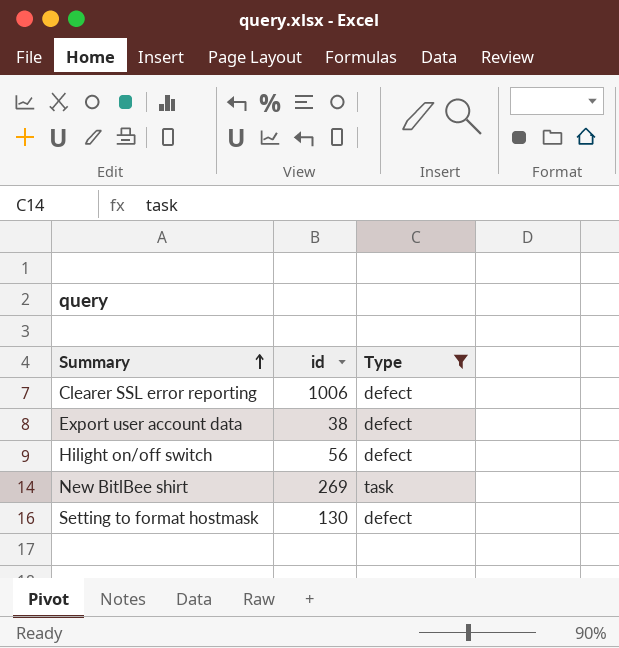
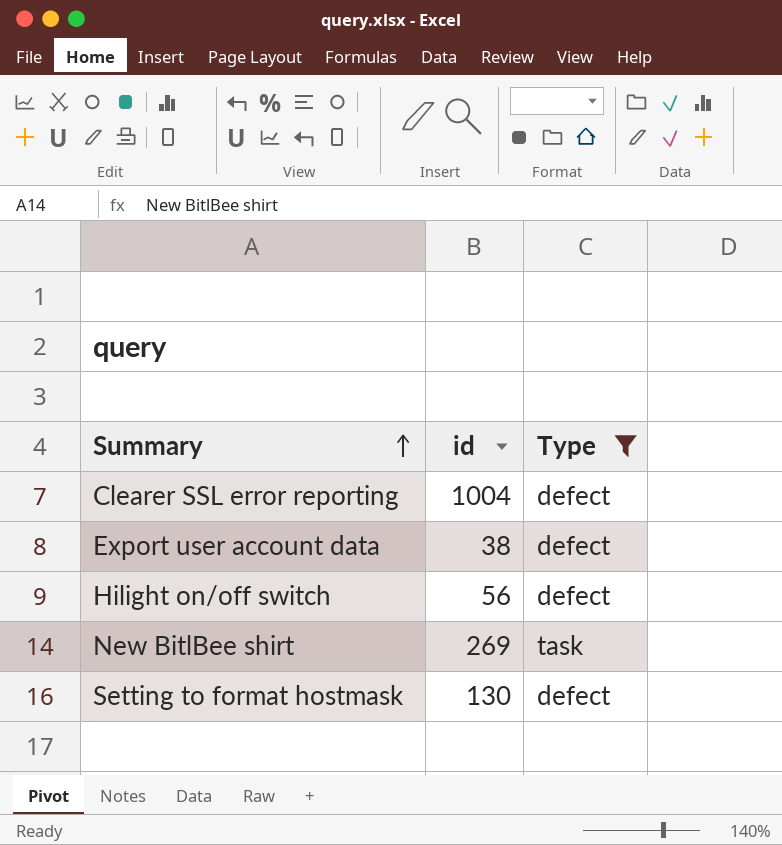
Clearer SSL error reporting | id: 1006 -> 1004

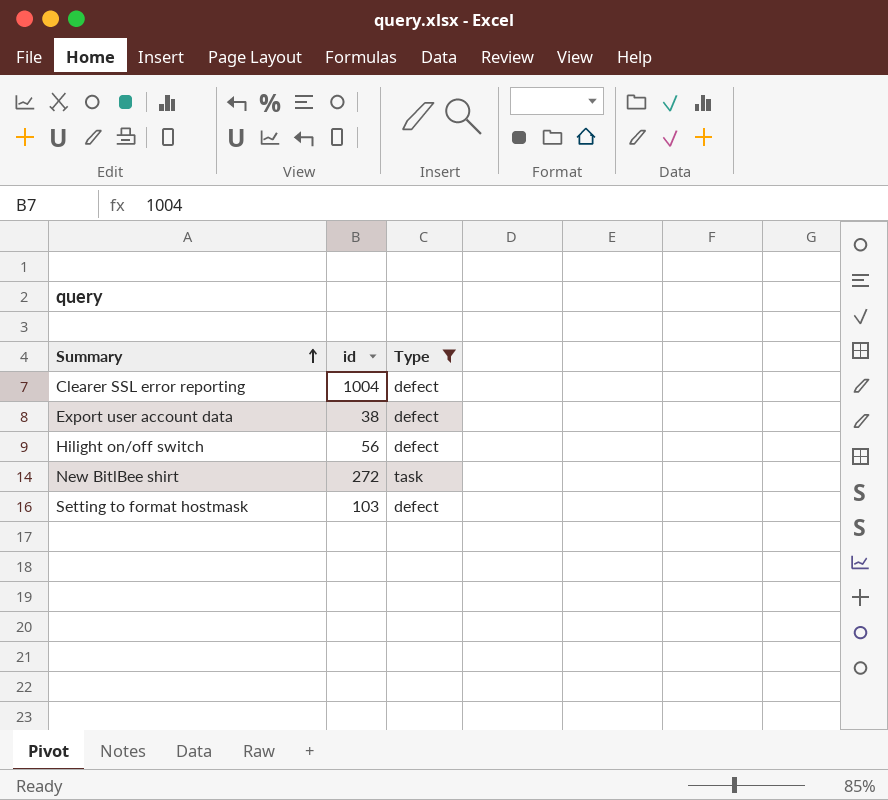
New BitlBee shirt | id: 269 -> 272
Setting to format hostmask | id: 130 -> 103

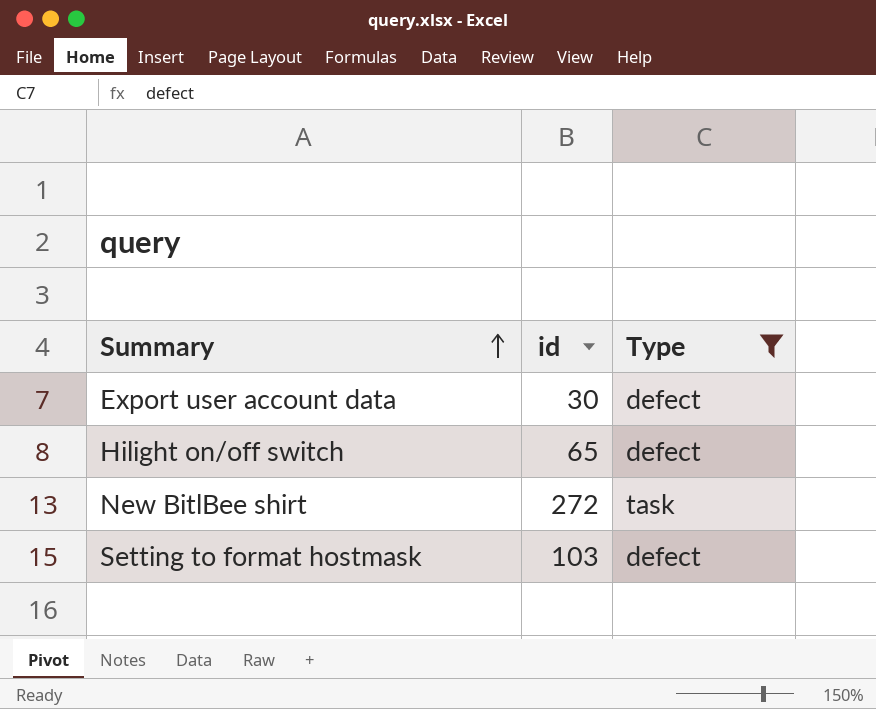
row Clearer SSL error reporting: 1004 | defect -> none
Export user account data | id: 38 -> 30
Hilight on/off switch | id: 56 -> 65

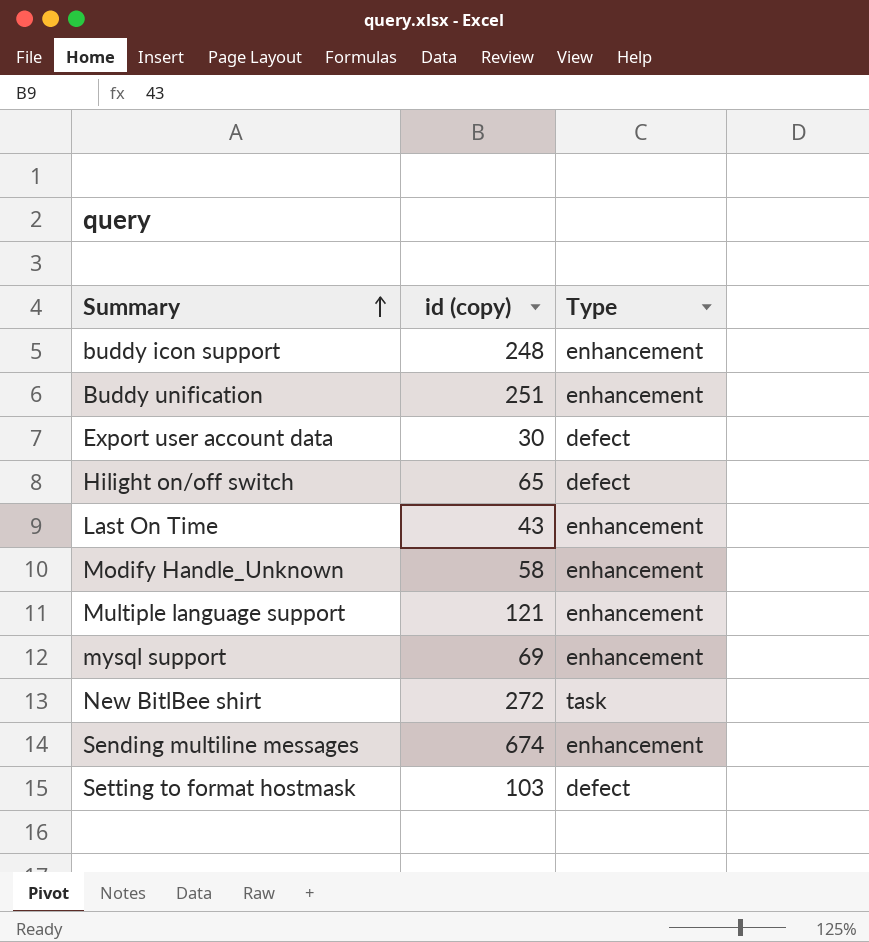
filter: Type != enhancement -> none
column name: id -> id (copy)

